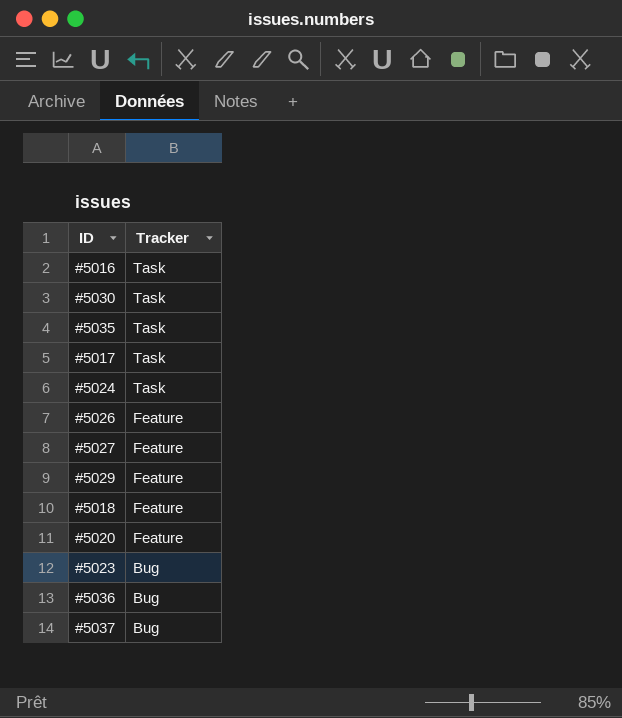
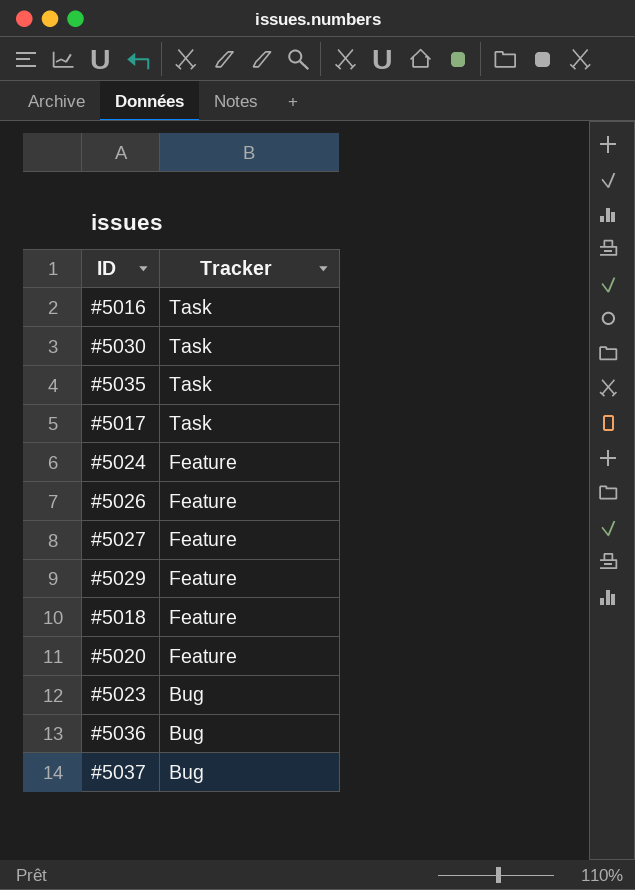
#5024 | Tracker: Task -> Feature

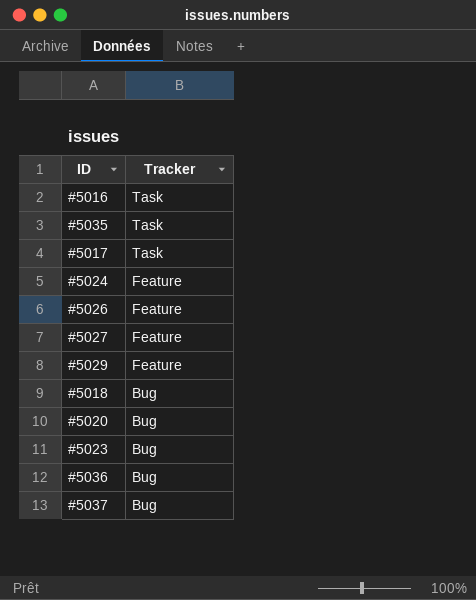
row #5030: Task -> none
#5018 | Tracker: Feature -> Bug
#5020 | Tracker: Feature -> Bug

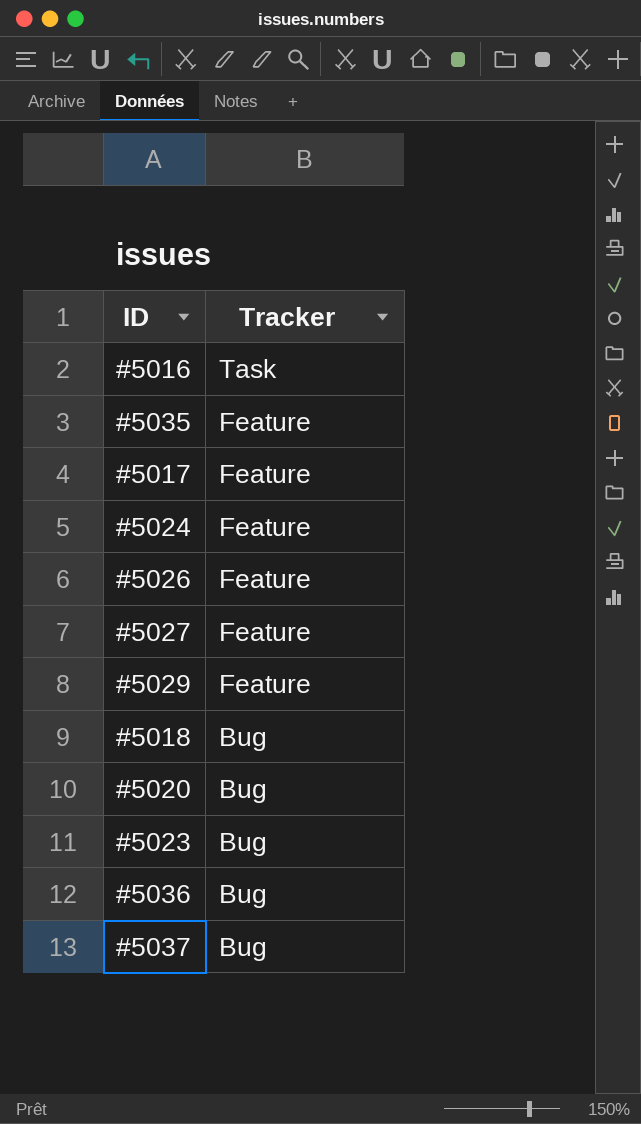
#5035 | Tracker: Task -> Feature
#5017 | Tracker: Task -> Feature

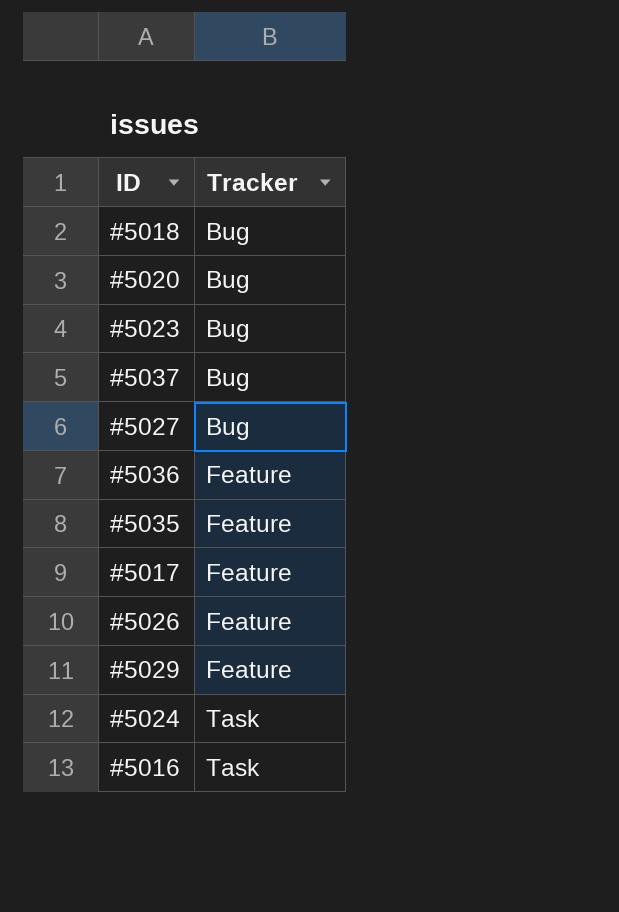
row order: Tracker descending -> Tracker ascending
#5027 | Tracker: Feature -> Bug
#5036 | Tracker: Bug -> Feature
#5024 | Tracker: Feature -> Task

